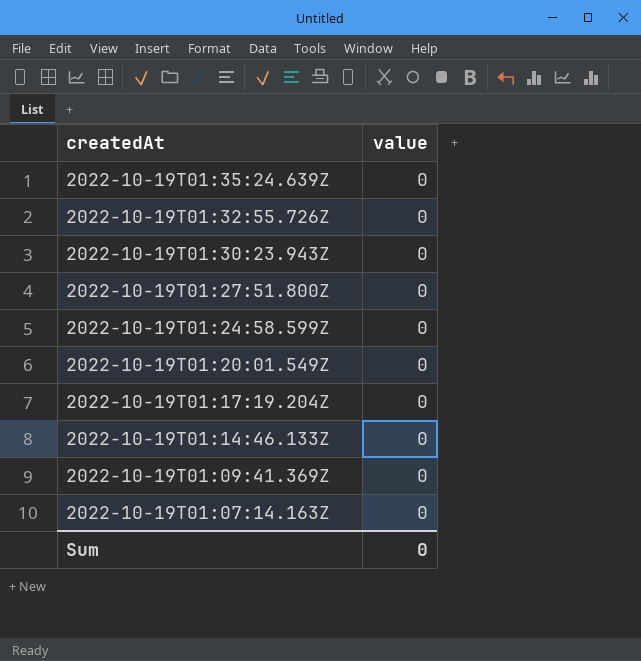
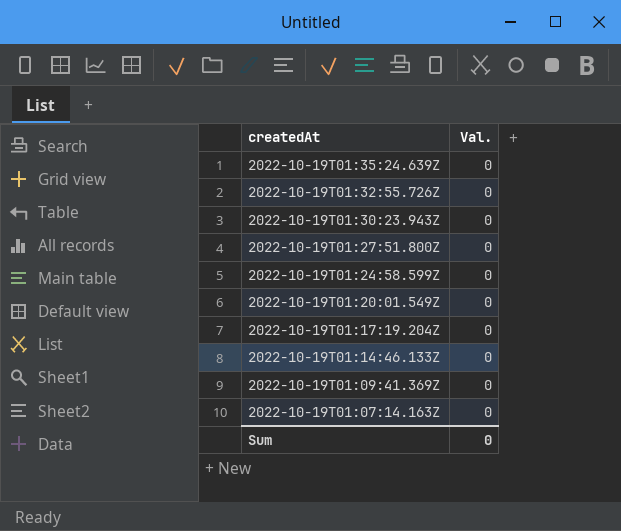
column name: value -> Val.

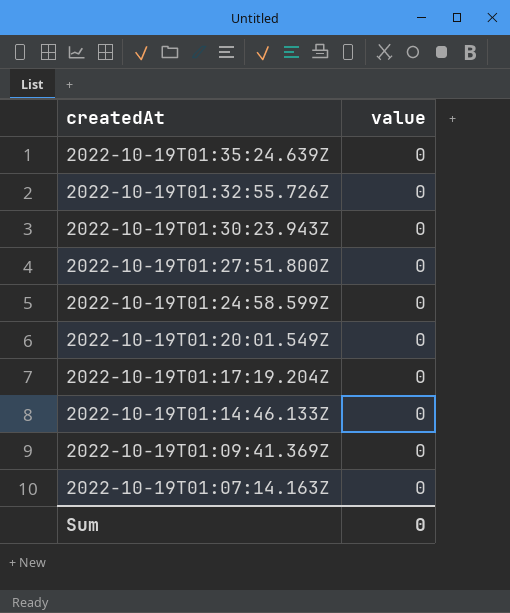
column name: Val. -> value

